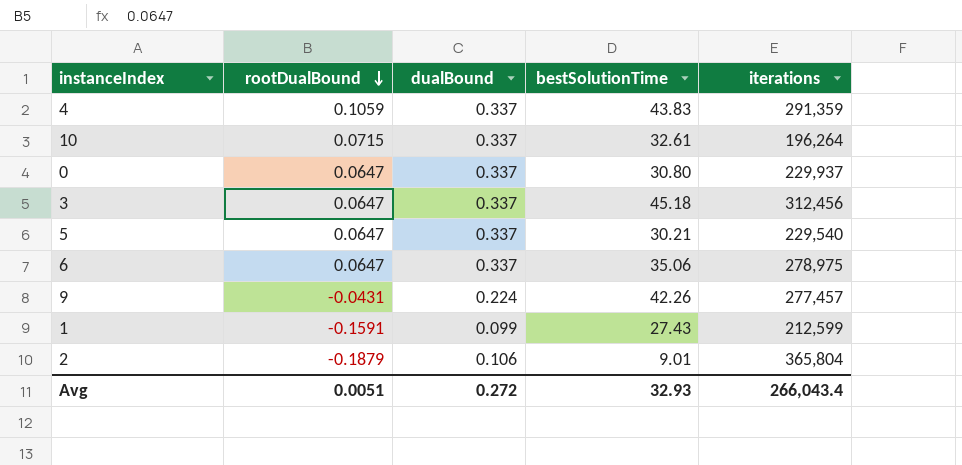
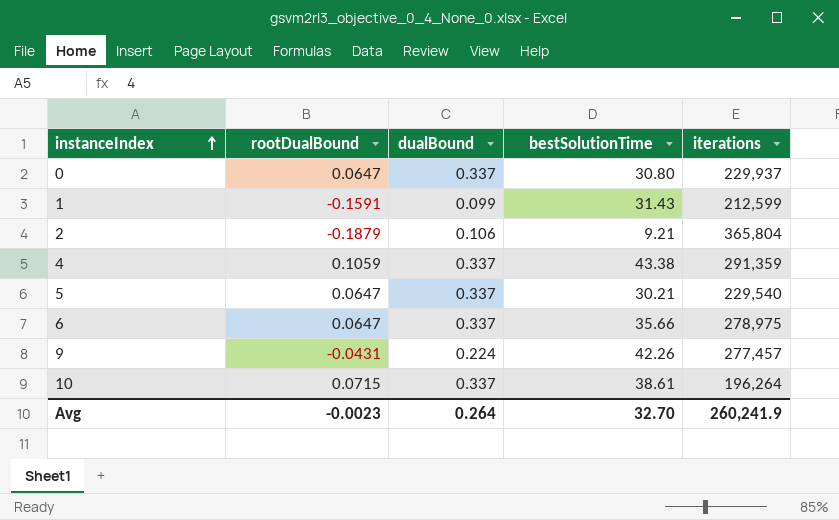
row order: rootDualBound descending -> instanceIndex ascending
row 3: 0.0647 | 0.337 | 45.18 | 312,456 -> none
1 | bestSolutionTime: 27.43 -> 31.43
2 | bestSolutionTime: 9.01 -> 9.21
4 | bestSolutionTime: 43.83 -> 43.38
6 | bestSolutionTime: 35.06 -> 35.66
10 | bestSolutionTime: 32.61 -> 38.61
Avg | rootDualBound: 0.0051 -> -0.0023
Avg | dualBound: 0.272 -> 0.264
Avg | bestSolutionTime: 32.93 -> 32.70
Avg | iterations: 266,043.4 -> 260,241.9

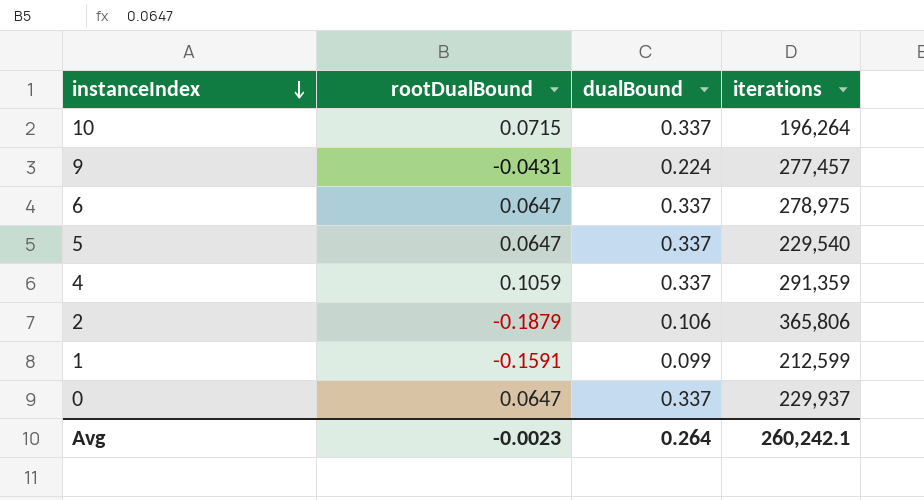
row order: instanceIndex ascending -> instanceIndex descending
column bestSolutionTime | position: 4 -> none
2 | iterations: 365,804 -> 365,806
Avg | iterations: 260,241.9 -> 260,242.1

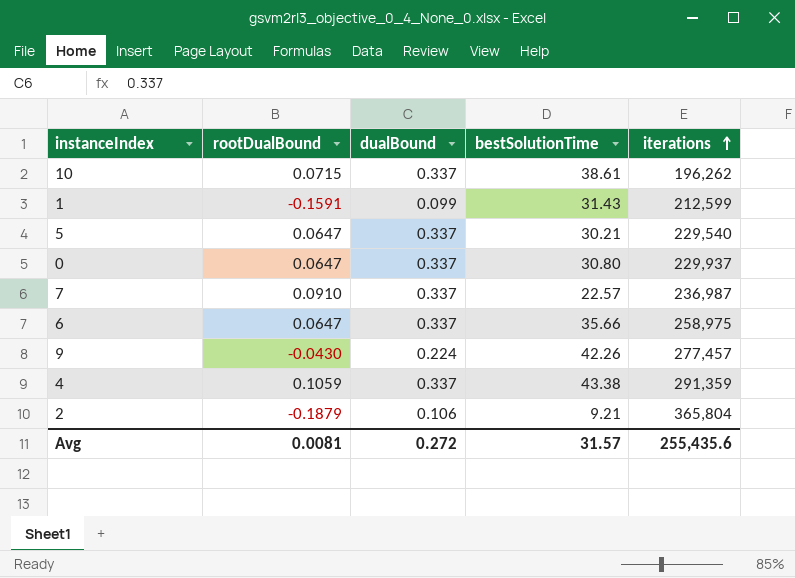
row order: instanceIndex descending -> iterations ascending
column bestSolutionTime | position: none -> 4
10 | iterations: 196,264 -> 196,262
row 7: none -> 0.0910 | 0.337 | 22.57 | 236,987
6 | iterations: 278,975 -> 258,975
9 | rootDualBound: -0.0431 -> -0.0430
2 | iterations: 365,806 -> 365,804
Avg | rootDualBound: -0.0023 -> 0.0081
Avg | dualBound: 0.264 -> 0.272
Avg | iterations: 260,242.1 -> 255,435.6

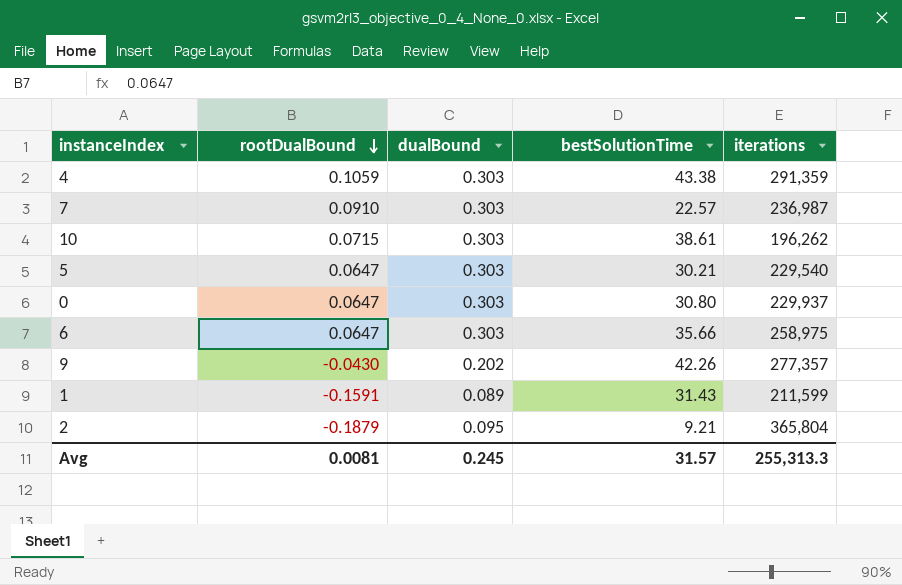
row order: iterations ascending -> rootDualBound descending
4 | dualBound: 0.337 -> 0.303
7 | dualBound: 0.337 -> 0.303
10 | dualBound: 0.337 -> 0.303
5 | dualBound: 0.337 -> 0.303
0 | dualBound: 0.337 -> 0.303
6 | dualBound: 0.337 -> 0.303
9 | dualBound: 0.224 -> 0.202
9 | iterations: 277,457 -> 277,357
1 | dualBound: 0.099 -> 0.089
1 | iterations: 212,599 -> 211,599
2 | dualBound: 0.106 -> 0.095
Avg | dualBound: 0.272 -> 0.245
Avg | iterations: 255,435.6 -> 255,313.3

